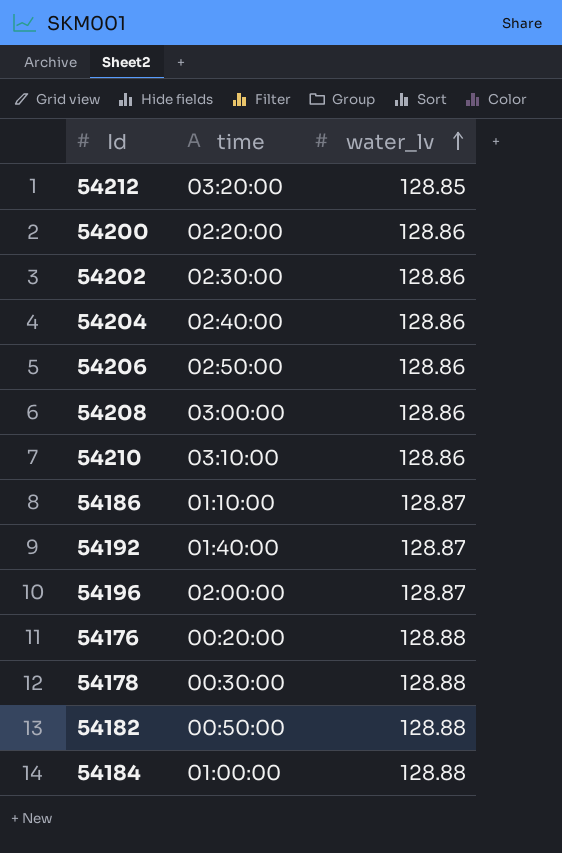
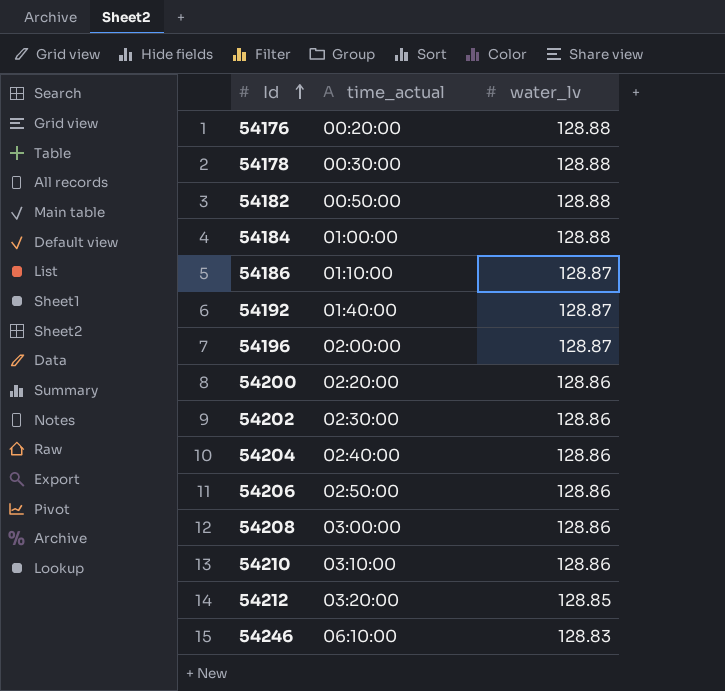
row order: water_lv ascending -> Id ascending
column name: time -> time_actual
row 54246: none -> 06:10:00 | 128.83

